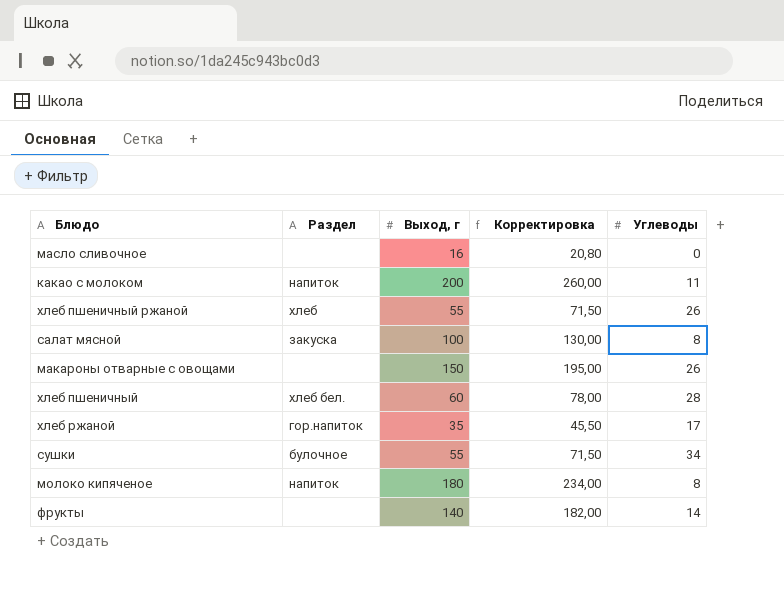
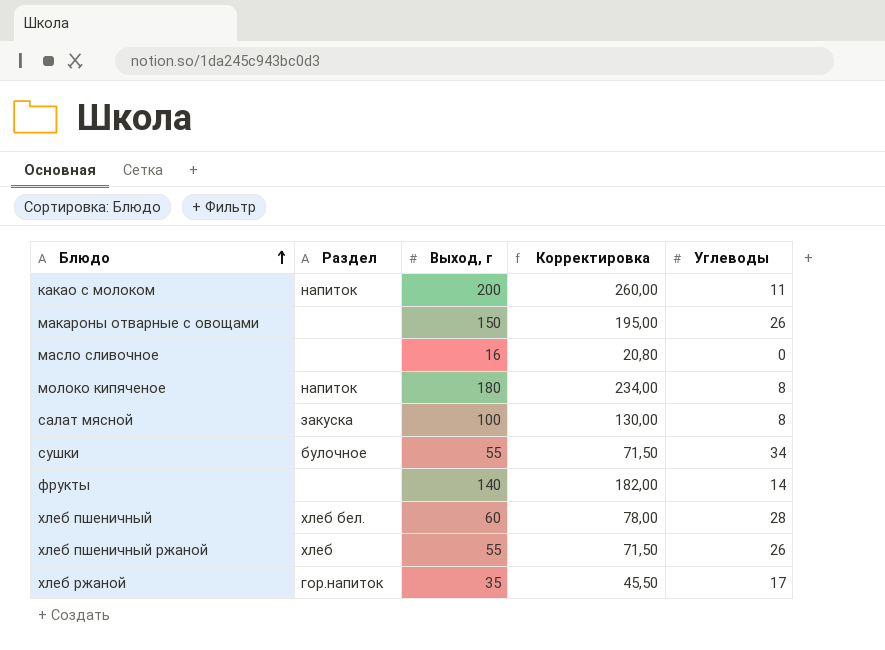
row order: none -> Блюдо ascending

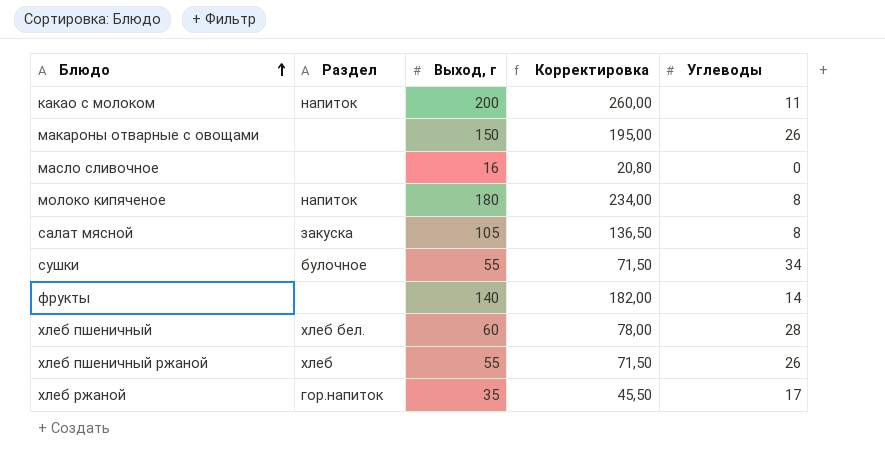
салат мясной | Выход, г: 100 -> 105
салат мясной | Корректировка: 130,00 -> 136,50

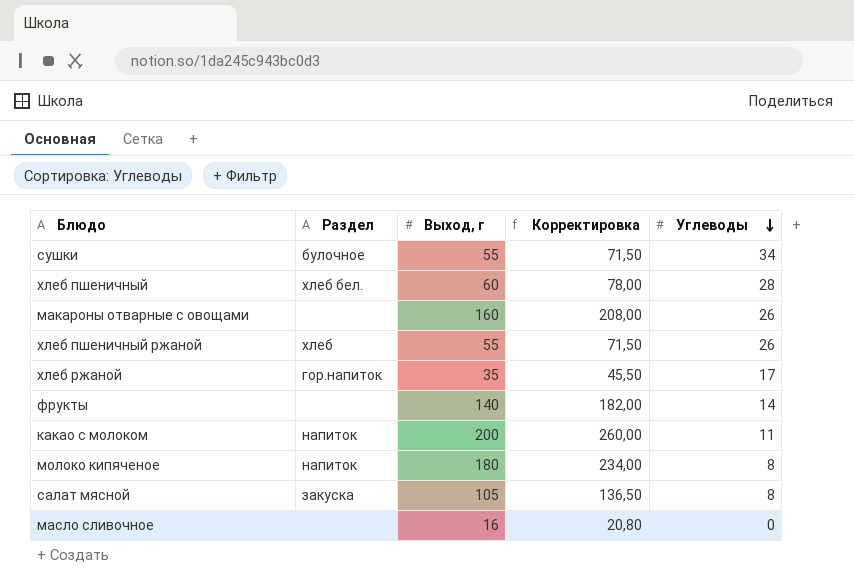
row order: Блюдо ascending -> Углеводы descending
макароны отварные с овощами | Выход, г: 150 -> 160
макароны отварные с овощами | Корректировка: 195,00 -> 208,00

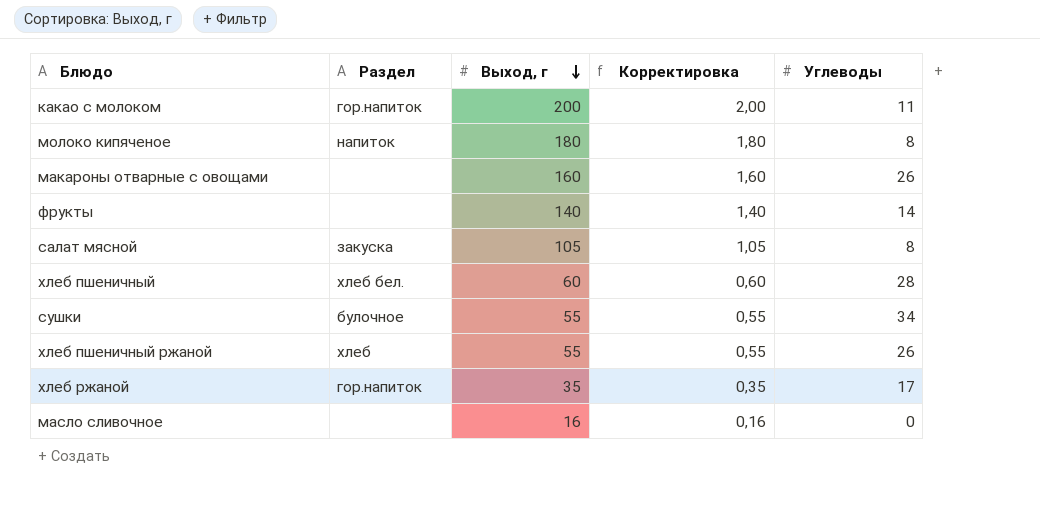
row order: Углеводы descending -> Выход, г descending
column Корректировка | formula: [Выход, г] * 1,3 -> [Выход, г] * 0,01
какао с молоком | Раздел: напиток -> гор.напиток

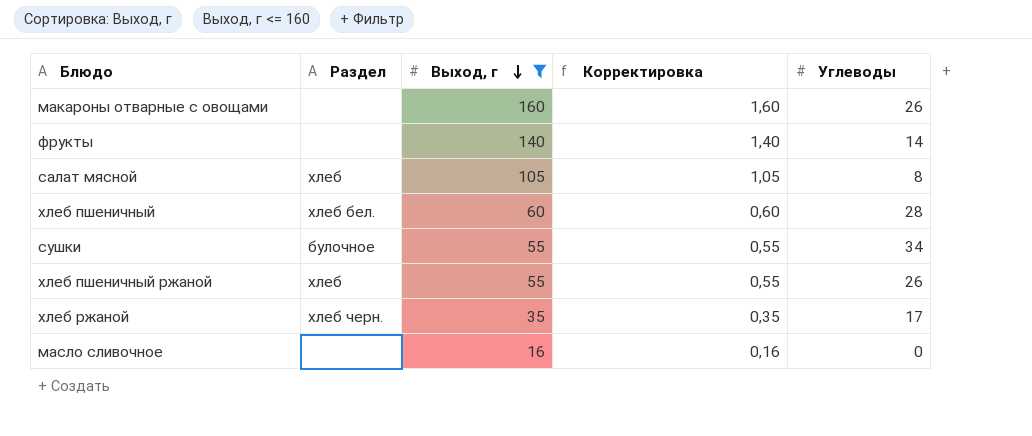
filter: none -> Выход, г <= 160
салат мясной | Раздел: закуска -> хлеб
хлеб ржаной | Раздел: гор.напиток -> хлеб черн.

